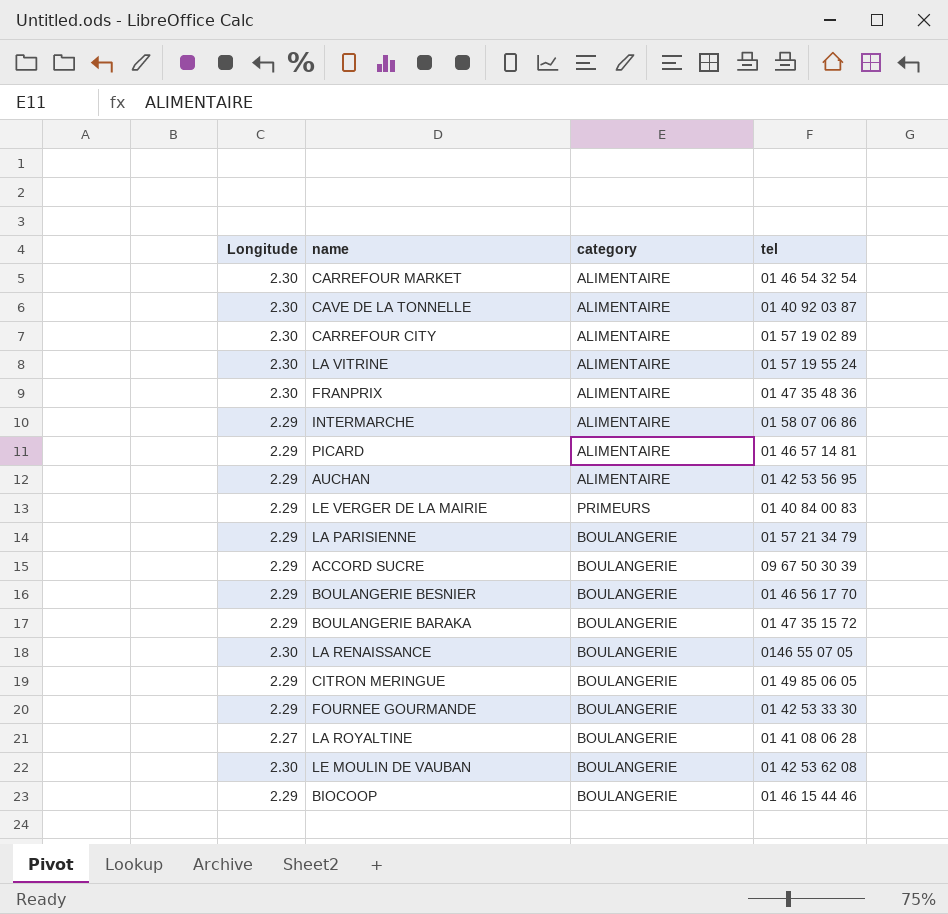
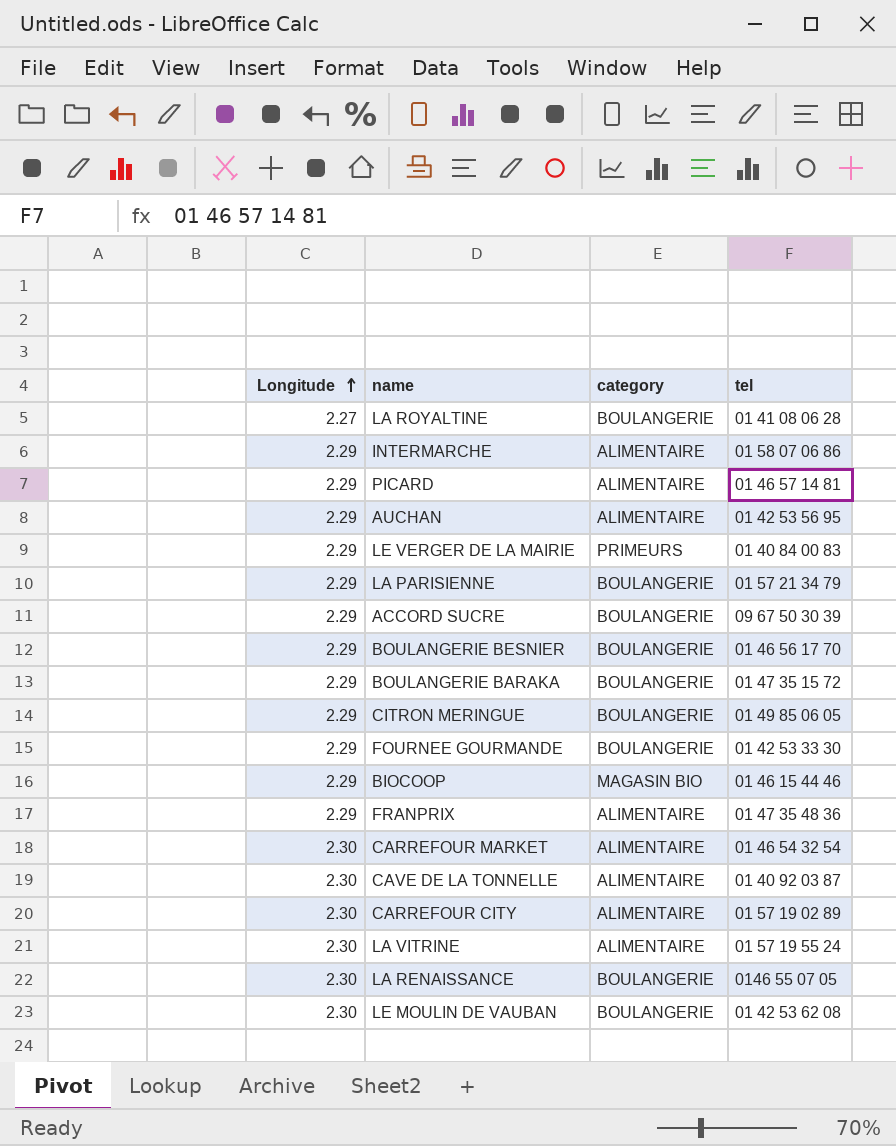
row order: none -> Longitude ascending
BIOCOOP | category: BOULANGERIE -> MAGASIN BIO
FRANPRIX | Longitude: 2.30 -> 2.29

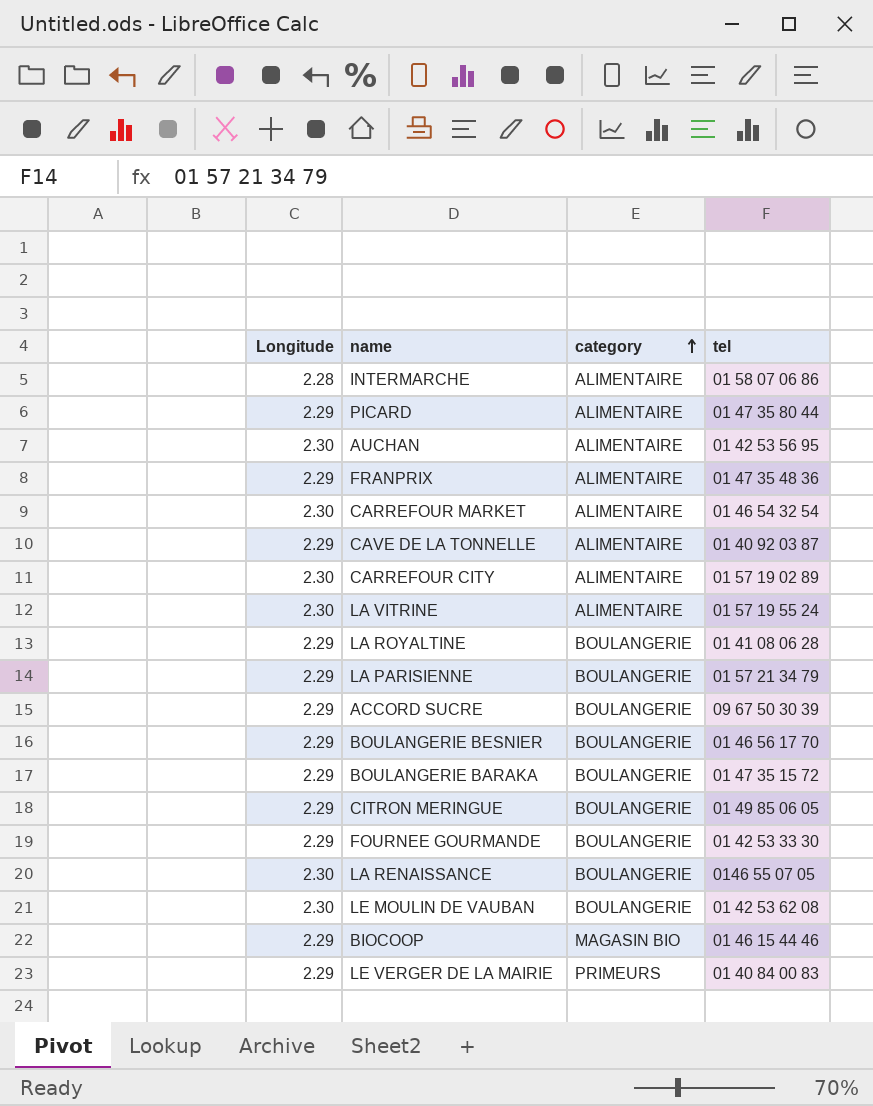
row order: Longitude ascending -> category ascending
INTERMARCHE | Longitude: 2.29 -> 2.28
PICARD | tel: 01 46 57 14 81 -> 01 47 35 80 44
AUCHAN | Longitude: 2.29 -> 2.30
CAVE DE LA TONNELLE | Longitude: 2.30 -> 2.29
LA ROYALTINE | Longitude: 2.27 -> 2.29

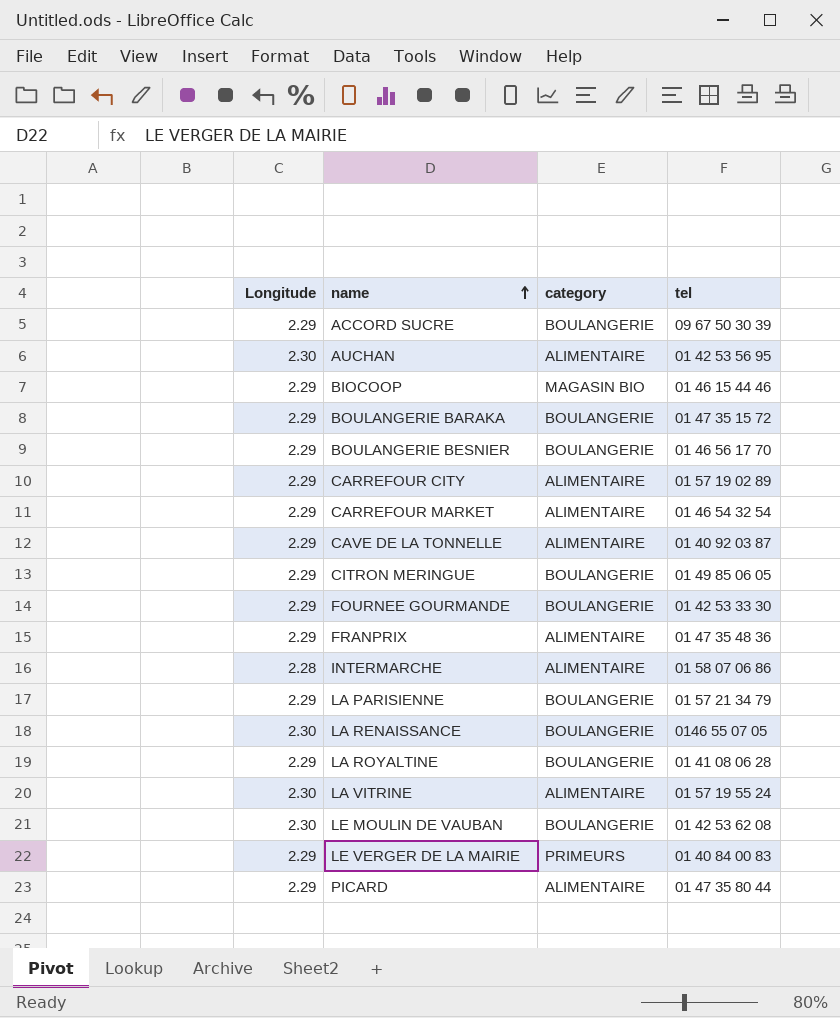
row order: category ascending -> name ascending
CARREFOUR CITY | Longitude: 2.30 -> 2.29
CARREFOUR MARKET | Longitude: 2.30 -> 2.29

